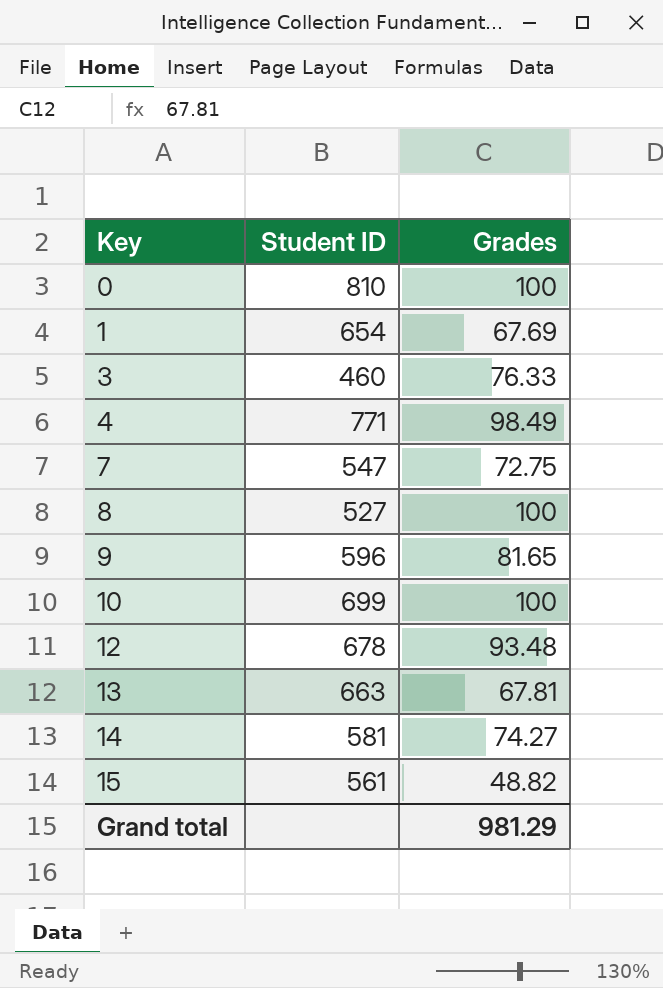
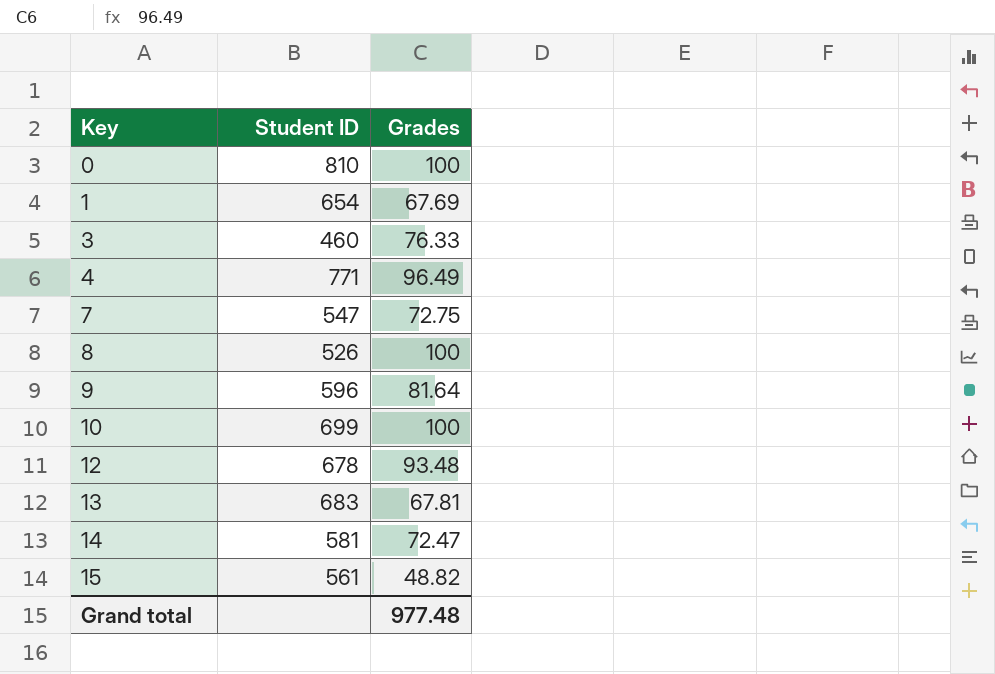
4 | Grades: 98.49 -> 96.49
8 | Student ID: 527 -> 526
9 | Grades: 81.65 -> 81.64
13 | Student ID: 663 -> 683
14 | Grades: 74.27 -> 72.47
Grand total | Grades: 981.29 -> 977.48

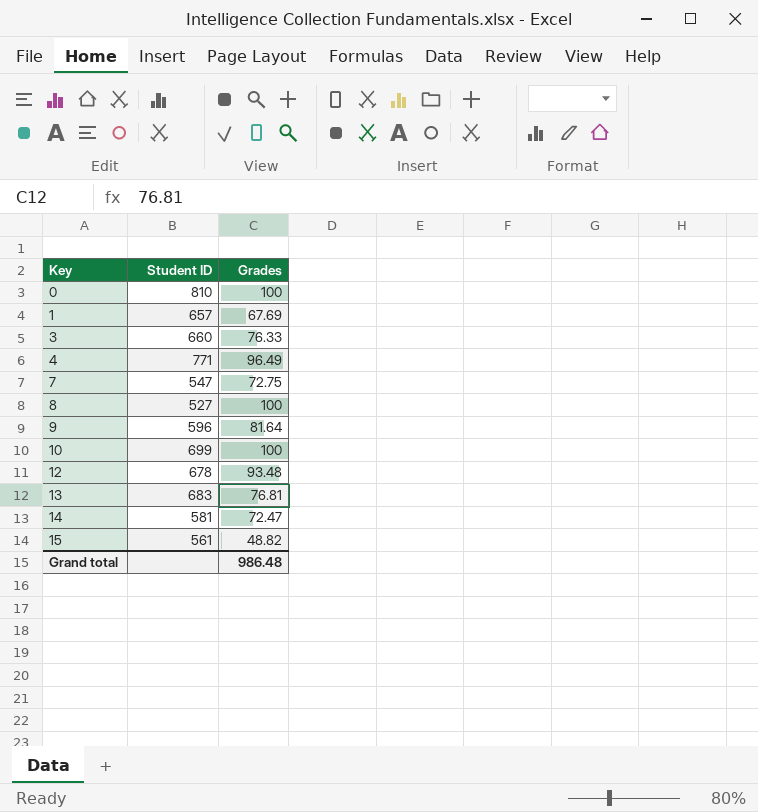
1 | Student ID: 654 -> 657
3 | Student ID: 460 -> 660
8 | Student ID: 526 -> 527
13 | Grades: 67.81 -> 76.81
Grand total | Grades: 977.48 -> 986.48

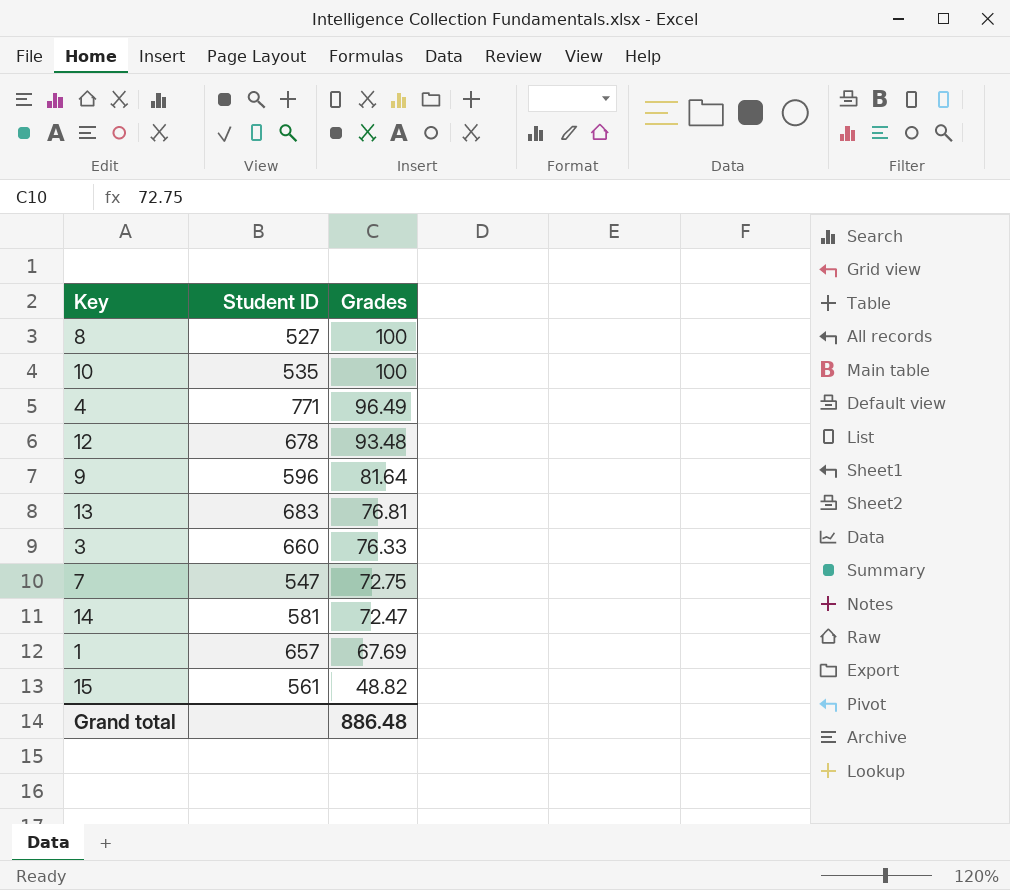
row order: Key ascending -> Grades descending
row 0: 810 | 100 -> none
10 | Student ID: 699 -> 535
Grand total | Grades: 986.48 -> 886.48

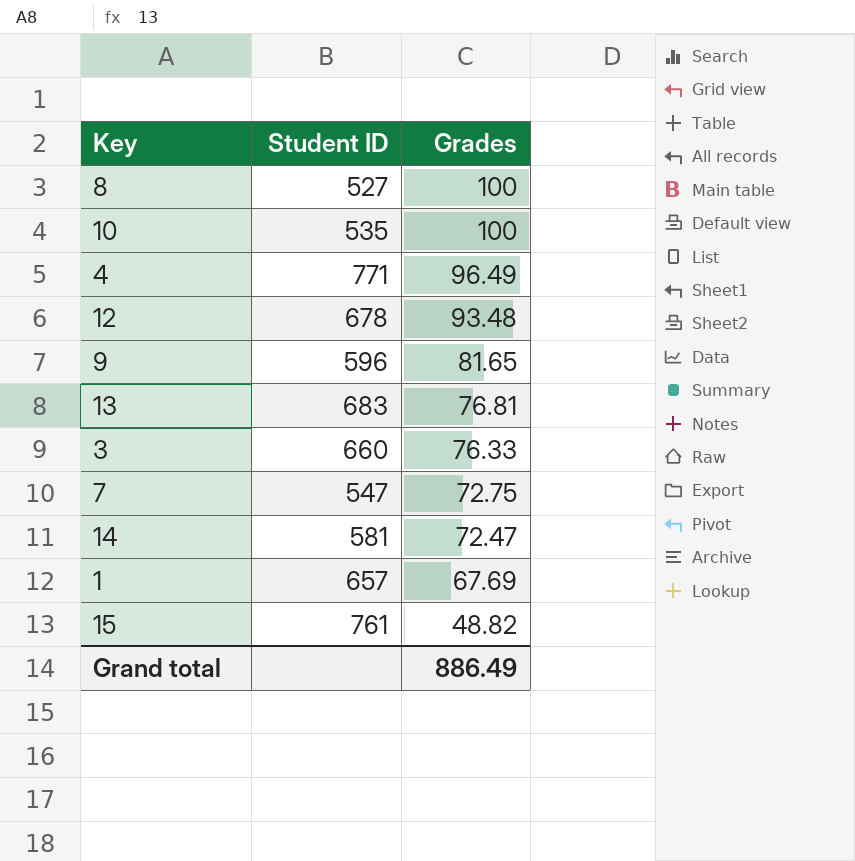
9 | Grades: 81.64 -> 81.65
15 | Student ID: 561 -> 761
Grand total | Grades: 886.48 -> 886.49

